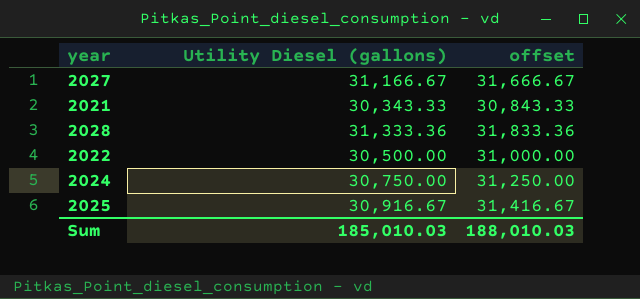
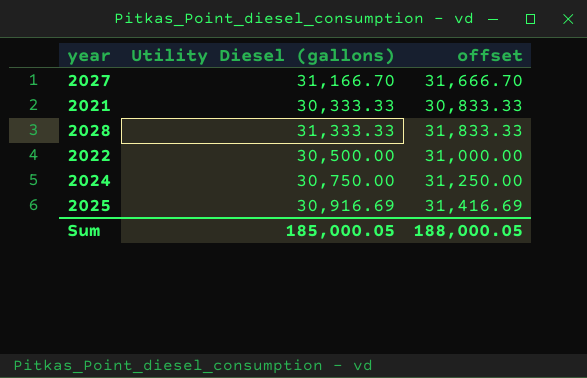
2027 | Utility Diesel (gallons): 31,166.67 -> 31,166.70
2027 | offset: 31,666.67 -> 31,666.70
2021 | Utility Diesel (gallons): 30,343.33 -> 30,333.33
2021 | offset: 30,843.33 -> 30,833.33
2028 | Utility Diesel (gallons): 31,333.36 -> 31,333.33
2028 | offset: 31,833.36 -> 31,833.33
2025 | Utility Diesel (gallons): 30,916.67 -> 30,916.69
2025 | offset: 31,416.67 -> 31,416.69
Sum | Utility Diesel (gallons): 185,010.03 -> 185,000.05
Sum | offset: 188,010.03 -> 188,000.05

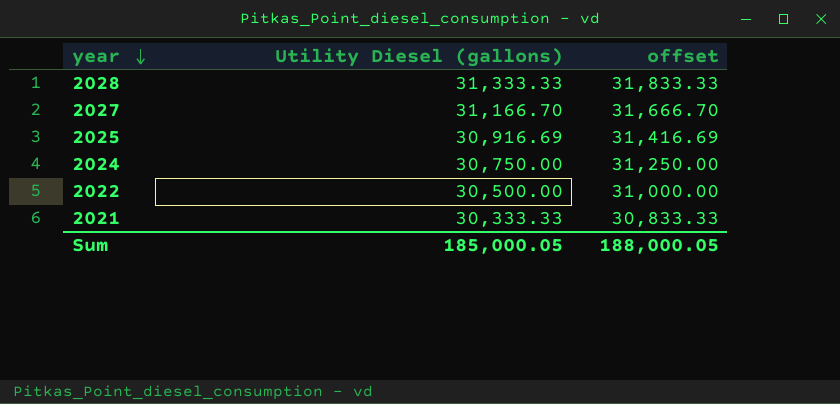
row order: none -> year descending

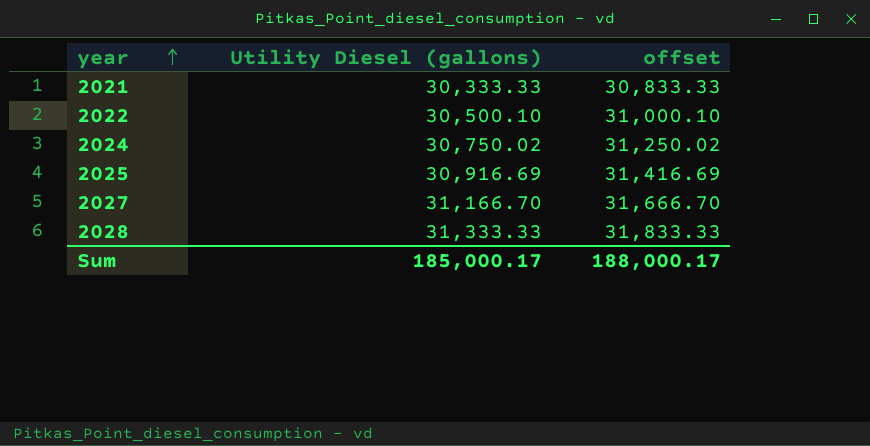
row order: year descending -> year ascending
2022 | Utility Diesel (gallons): 30,500.00 -> 30,500.10
2022 | offset: 31,000.00 -> 31,000.10
2024 | Utility Diesel (gallons): 30,750.00 -> 30,750.02
2024 | offset: 31,250.00 -> 31,250.02
Sum | Utility Diesel (gallons): 185,000.05 -> 185,000.17
Sum | offset: 188,000.05 -> 188,000.17

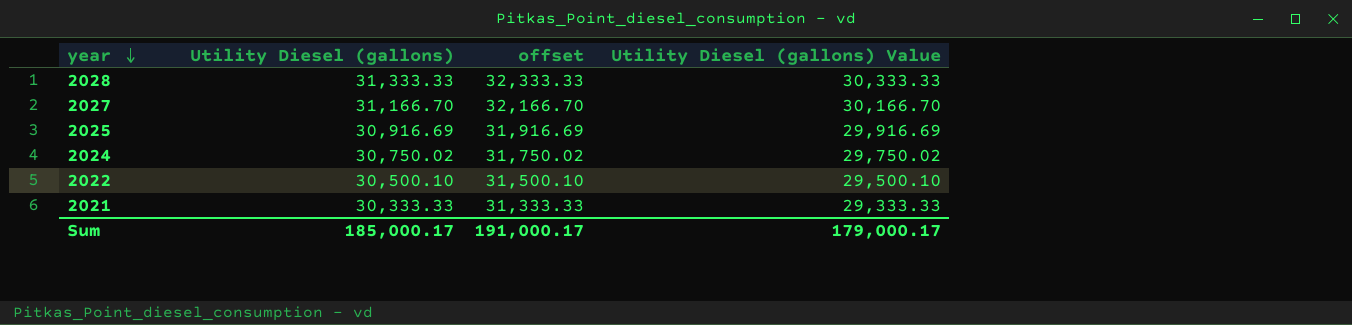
row order: year ascending -> year descending
column offset | formula: [Utility Diesel (gallons)] + 500 -> [Utility Diesel (gallons)] + 1000
column Utility Diesel (gallons) Value | formula: none -> [Utility Diesel (gallons)] - 1000
Sum | offset: 188,000.17 -> 191,000.17

